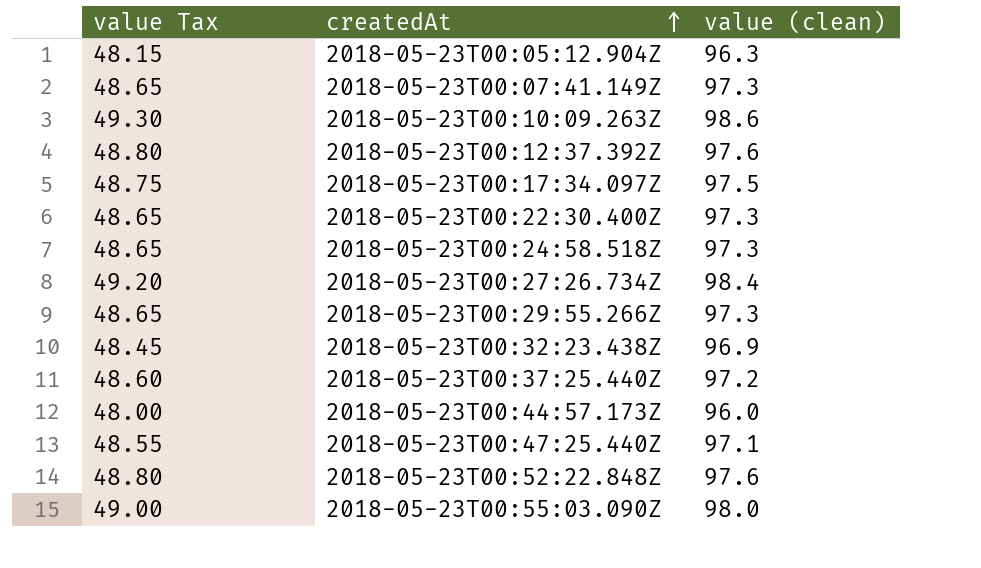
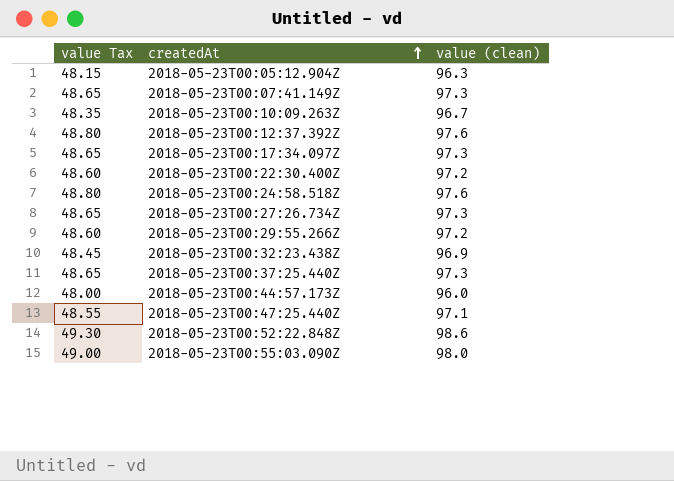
2018-05-23T00:10:09.263Z | value Tax: 49.30 -> 48.35
2018-05-23T00:10:09.263Z | value (clean): 98.6 -> 96.7
2018-05-23T00:17:34.097Z | value Tax: 48.75 -> 48.65
2018-05-23T00:17:34.097Z | value (clean): 97.5 -> 97.3
2018-05-23T00:22:30.400Z | value Tax: 48.65 -> 48.60
2018-05-23T00:22:30.400Z | value (clean): 97.3 -> 97.2
2018-05-23T00:24:58.518Z | value Tax: 48.65 -> 48.80
2018-05-23T00:24:58.518Z | value (clean): 97.3 -> 97.6
2018-05-23T00:27:26.734Z | value Tax: 49.20 -> 48.65
2018-05-23T00:27:26.734Z | value (clean): 98.4 -> 97.3
2018-05-23T00:29:55.266Z | value Tax: 48.65 -> 48.60
2018-05-23T00:29:55.266Z | value (clean): 97.3 -> 97.2
2018-05-23T00:37:25.440Z | value Tax: 48.60 -> 48.65
2018-05-23T00:37:25.440Z | value (clean): 97.2 -> 97.3
2018-05-23T00:52:22.848Z | value Tax: 48.80 -> 49.30
2018-05-23T00:52:22.848Z | value (clean): 97.6 -> 98.6

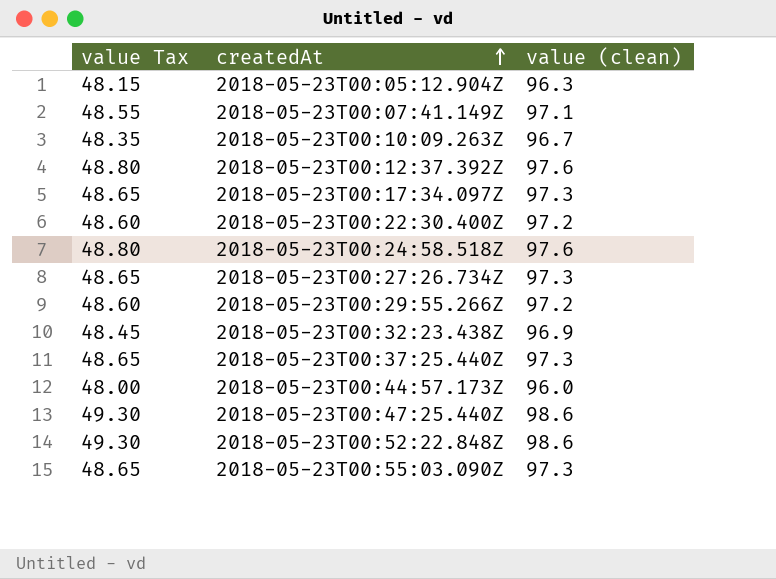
2018-05-23T00:07:41.149Z | value Tax: 48.65 -> 48.55
2018-05-23T00:07:41.149Z | value (clean): 97.3 -> 97.1
2018-05-23T00:47:25.440Z | value Tax: 48.55 -> 49.30
2018-05-23T00:47:25.440Z | value (clean): 97.1 -> 98.6
2018-05-23T00:55:03.090Z | value Tax: 49.00 -> 48.65
2018-05-23T00:55:03.090Z | value (clean): 98.0 -> 97.3

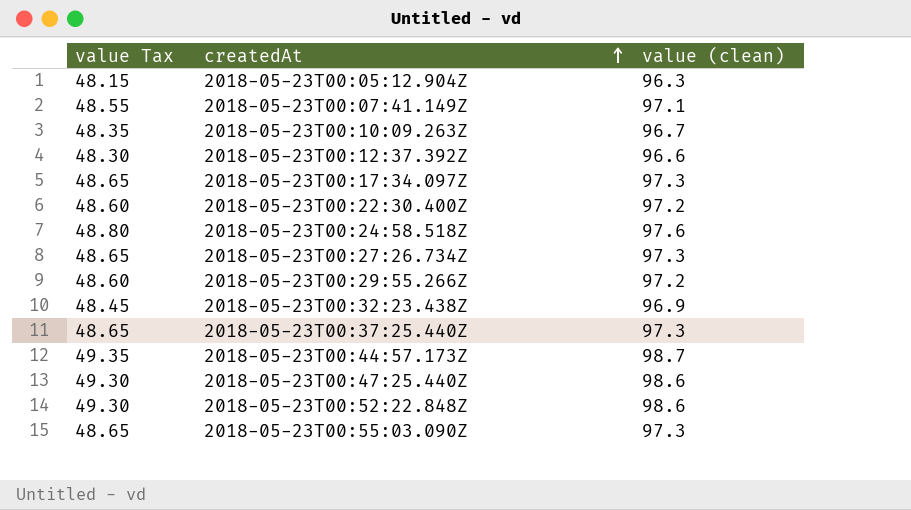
2018-05-23T00:12:37.392Z | value Tax: 48.80 -> 48.30
2018-05-23T00:12:37.392Z | value (clean): 97.6 -> 96.6
2018-05-23T00:44:57.173Z | value Tax: 48.00 -> 49.35
2018-05-23T00:44:57.173Z | value (clean): 96.0 -> 98.7

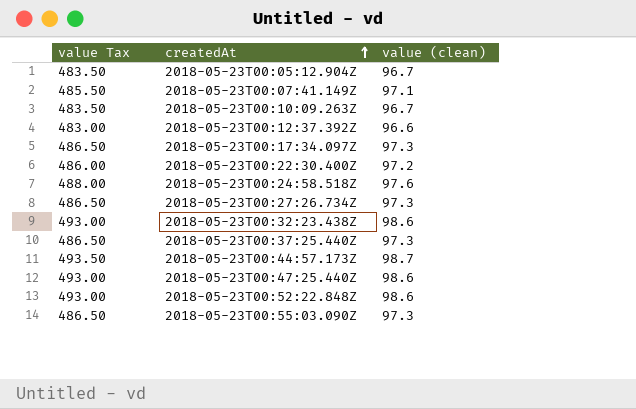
column value Tax | formula: [value (clean)] * 0.5 -> [value (clean)] * 5
row 2018-05-23T00:29:55.266Z: 48.60 | 97.2 -> none
2018-05-23T00:05:12.904Z | value (clean): 96.3 -> 96.7
2018-05-23T00:32:23.438Z | value (clean): 96.9 -> 98.6

